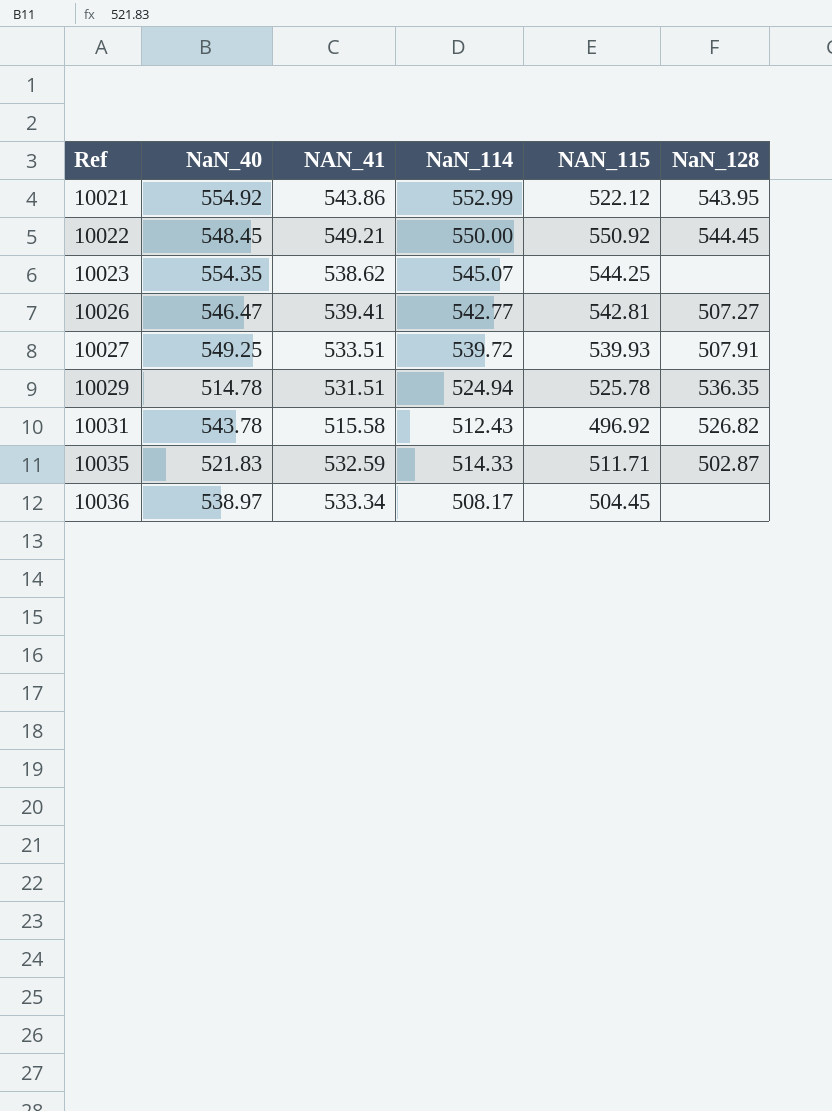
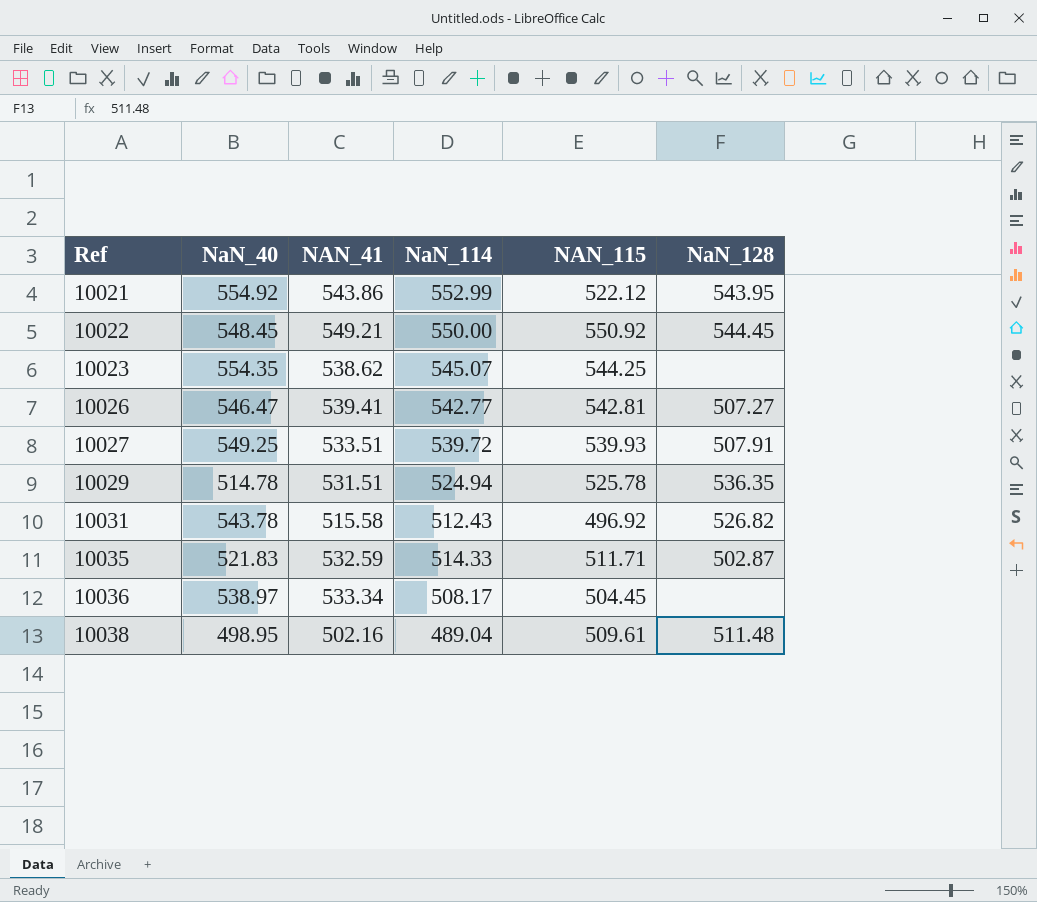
row 10038: none -> 498.95 | 502.16 | 489.04 | 509.61 | 511.48

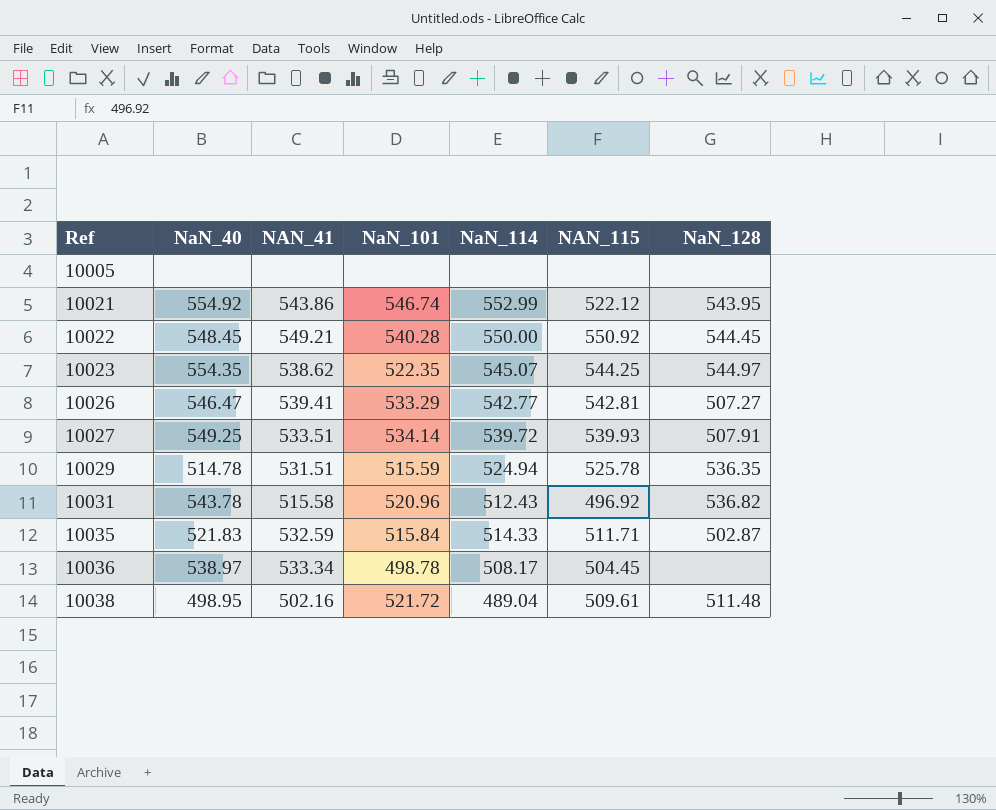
column NaN_101 | position: none -> 4
row 10005: none -> none | none | none | none | none | none
10023 | NaN_128: none -> 544.97
10031 | NaN_128: 526.82 -> 536.82

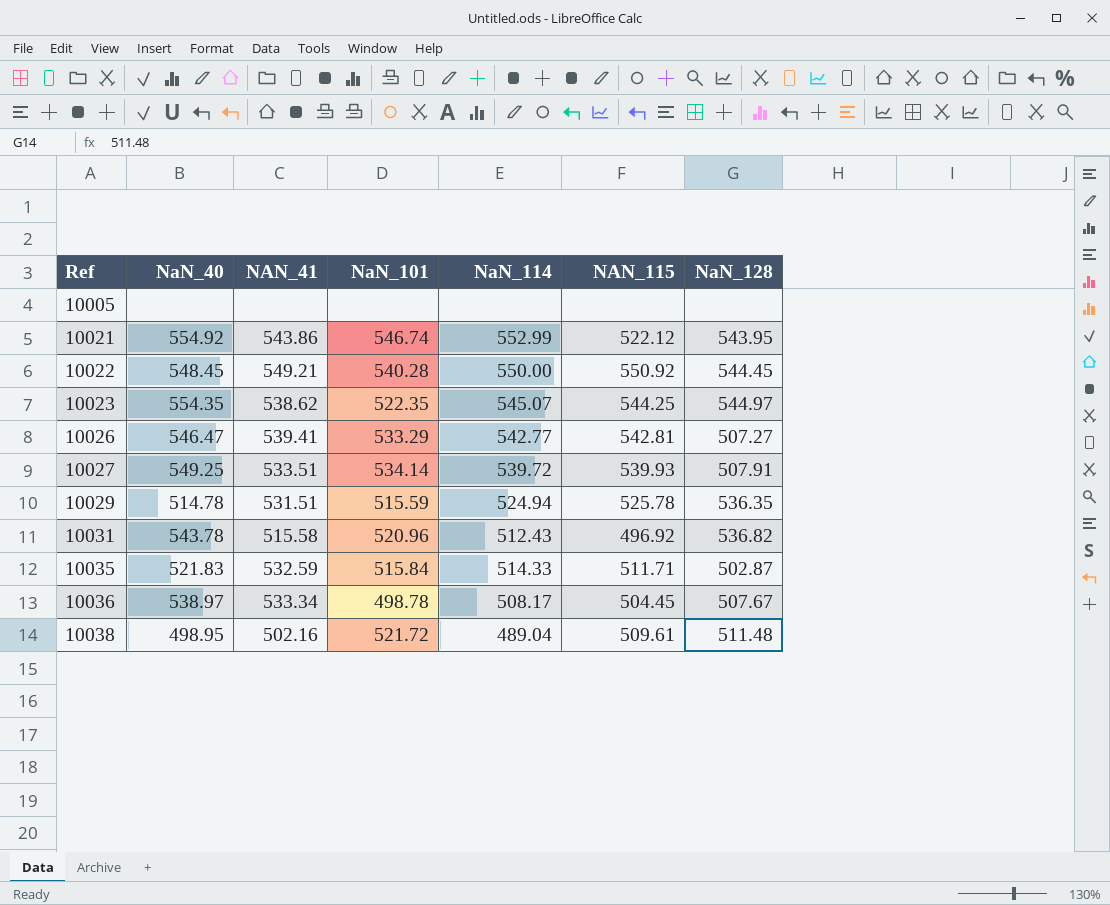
10036 | NaN_128: none -> 507.67

